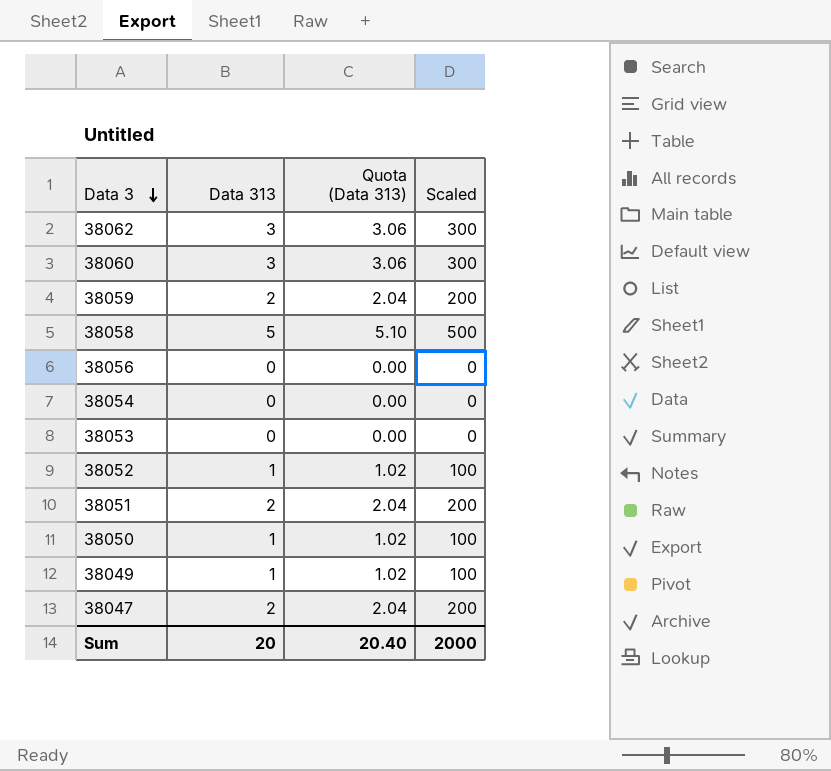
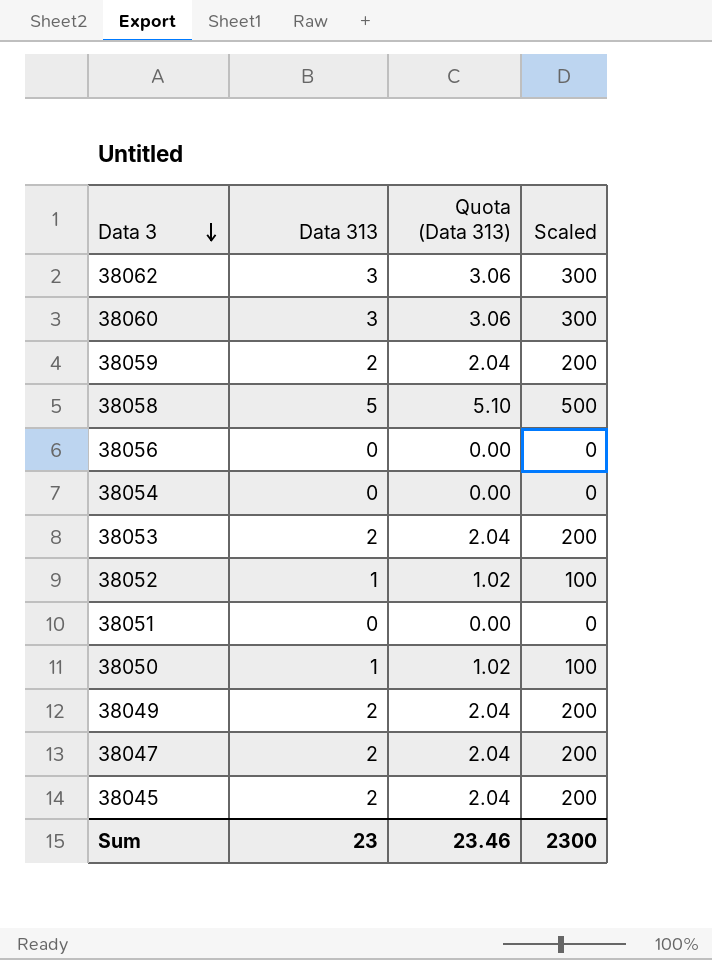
38053 | Data 313: 0 -> 2
38053 | Quota (Data 313): 0.00 -> 2.04
38053 | Scaled: 0 -> 200
38051 | Data 313: 2 -> 0
38051 | Quota (Data 313): 2.04 -> 0.00
38051 | Scaled: 200 -> 0
38049 | Data 313: 1 -> 2
38049 | Quota (Data 313): 1.02 -> 2.04
38049 | Scaled: 100 -> 200
row 38045: none -> 2 | 2.04 | 200
Sum | Data 313: 20 -> 23
Sum | Quota (Data 313): 20.40 -> 23.46
Sum | Scaled: 2000 -> 2300

